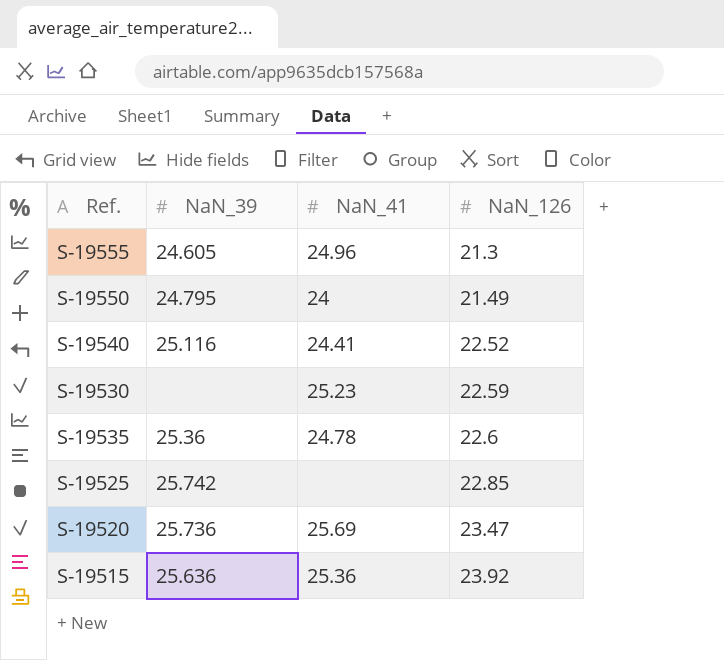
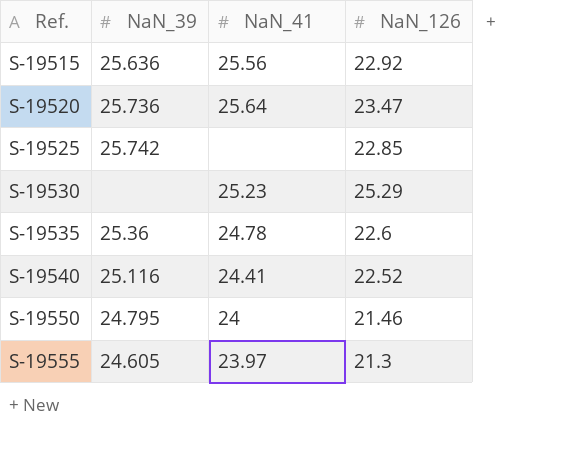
row order: NaN_126 ascending -> Ref. ascending
S-19515 | NaN_41: 25.36 -> 25.56
S-19515 | NaN_126: 23.92 -> 22.92
S-19520 | NaN_41: 25.69 -> 25.64
S-19530 | NaN_126: 22.59 -> 25.29
S-19550 | NaN_126: 21.49 -> 21.46
S-19555 | NaN_41: 24.96 -> 23.97

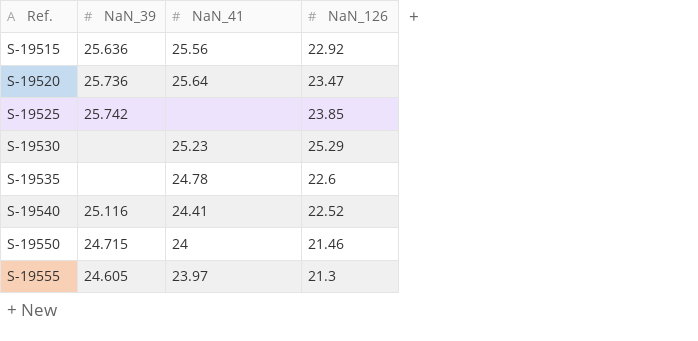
S-19525 | NaN_126: 22.85 -> 23.85
S-19535 | NaN_39: 25.36 -> none
S-19550 | NaN_39: 24.795 -> 24.715

